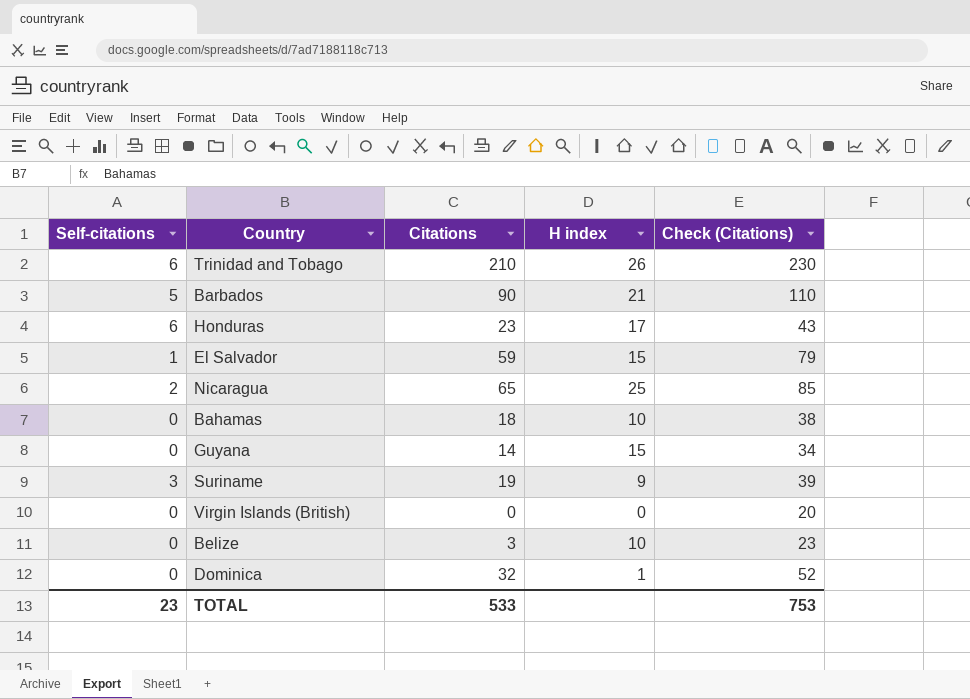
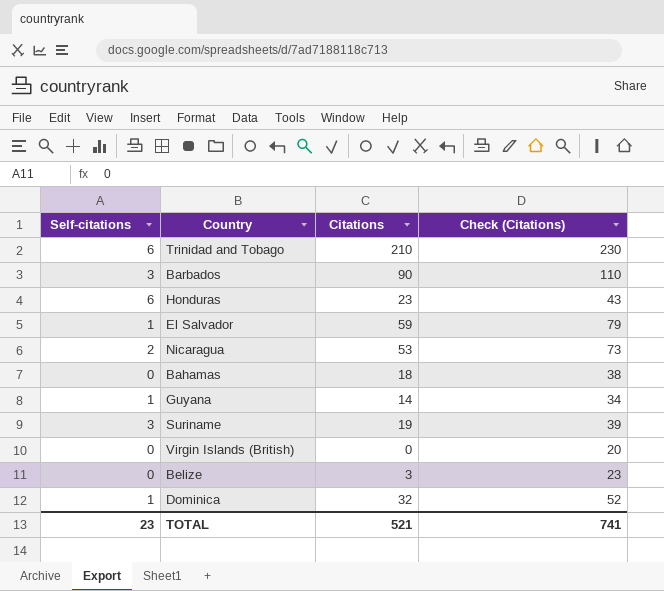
column H index | position: 4 -> none
Barbados | Self-citations: 5 -> 3
Nicaragua | Citations: 65 -> 53
Nicaragua | Check (Citations): 85 -> 73
Guyana | Self-citations: 0 -> 1
Dominica | Self-citations: 0 -> 1
TOTAL | Citations: 533 -> 521
TOTAL | Check (Citations): 753 -> 741

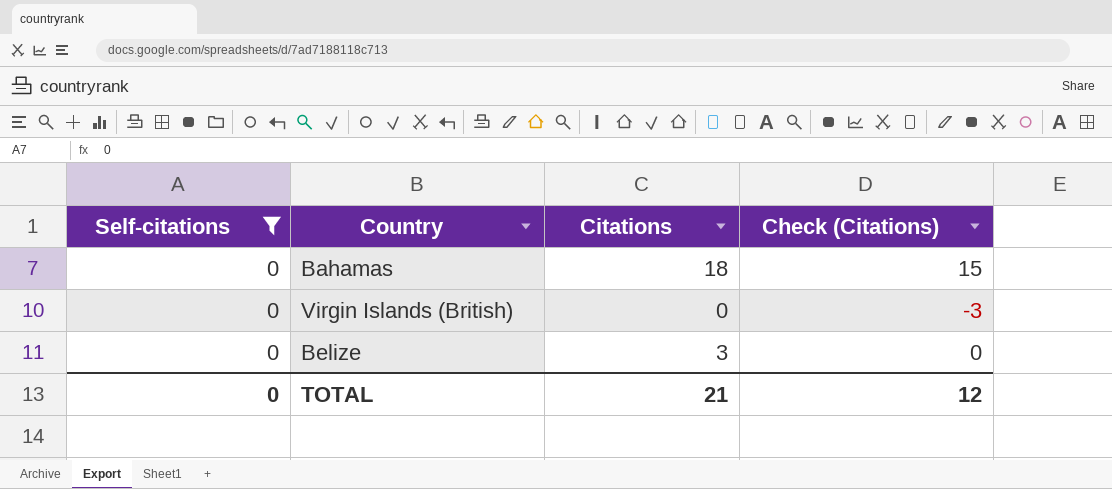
filter: none -> Self-citations = 0
column Check (Citations) | formula: [Citations] + 20 -> [Citations] - 3
TOTAL | Self-citations: 23 -> 0
TOTAL | Citations: 521 -> 21
TOTAL | Check (Citations): 741 -> 12

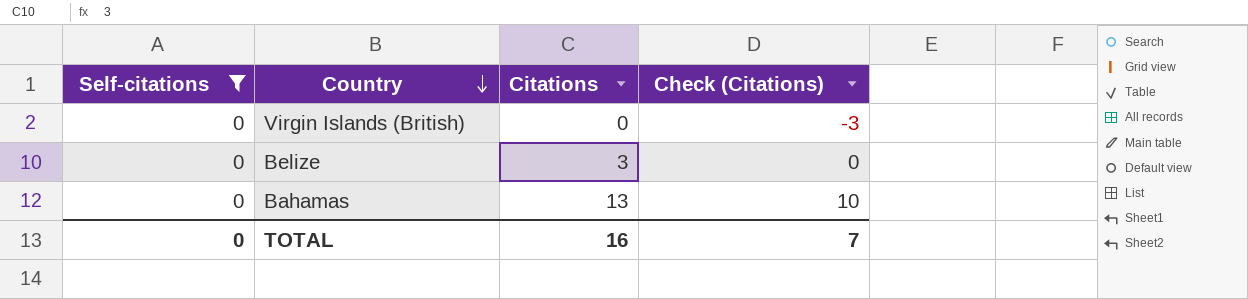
row order: none -> Country descending
Bahamas | Citations: 18 -> 13
Bahamas | Check (Citations): 15 -> 10
TOTAL | Citations: 21 -> 16
TOTAL | Check (Citations): 12 -> 7

